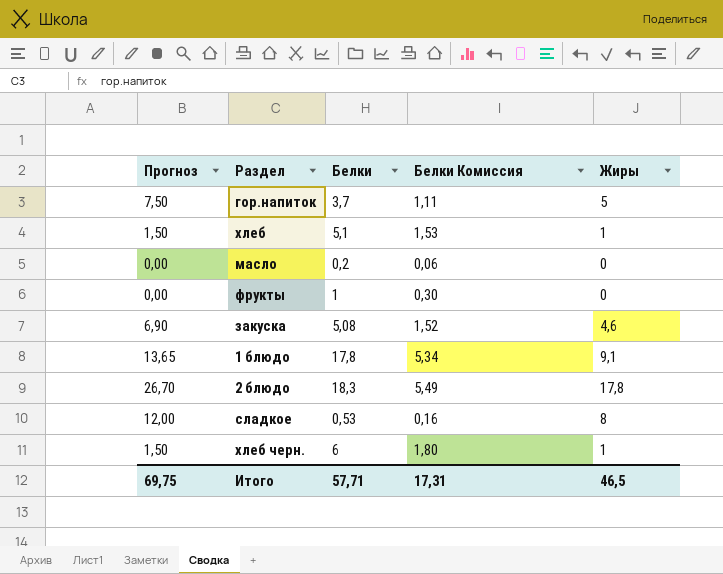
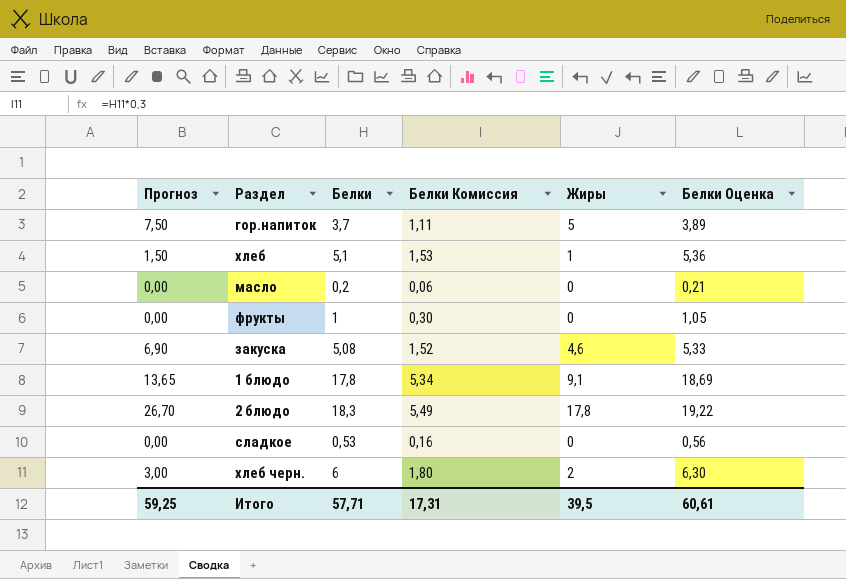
column Белки Оценка | formula: none -> [Белки] * 1,05
сладкое | Прогноз: 12,00 -> 0,00
сладкое | Жиры: 8 -> 0
хлеб черн. | Прогноз: 1,50 -> 3,00
хлеб черн. | Жиры: 1 -> 2
Итого | Прогноз: 69,75 -> 59,25
Итого | Жиры: 46,5 -> 39,5

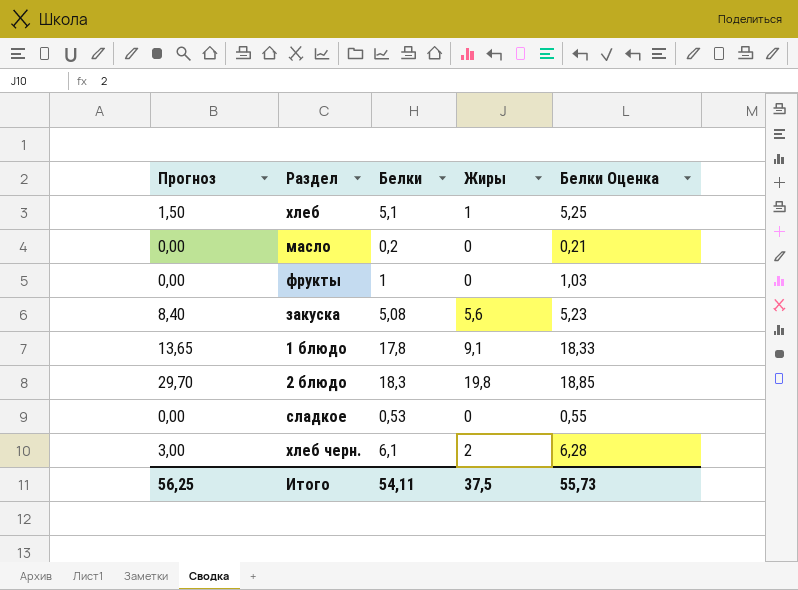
column Белки Комиссия | formula: [Белки] * 0,3 -> none
column Белки Оценка | formula: [Белки] * 1,05 -> [Белки] * 1,03
row гор.напиток: 7,50 | 3,7 | 1,11 | 5 | 3,89 -> none
закуска | Прогноз: 6,90 -> 8,40
закуска | Жиры: 4,6 -> 5,6
2 блюдо | Прогноз: 26,70 -> 29,70
2 блюдо | Жиры: 17,8 -> 19,8
хлеб черн. | Белки: 6 -> 6,1
Итого | Прогноз: 59,25 -> 56,25
Итого | Белки: 57,71 -> 54,11
Итого | Жиры: 39,5 -> 37,5
Итого | Белки Оценка: 60,61 -> 55,73

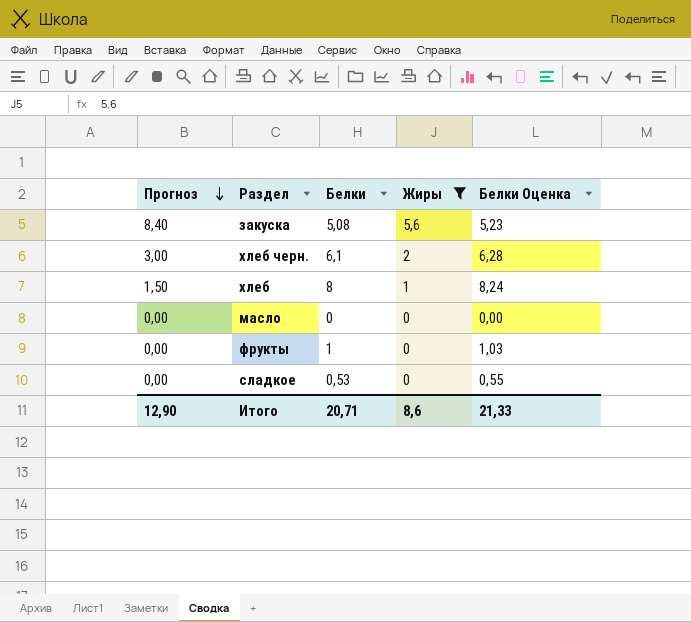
filter: none -> Жиры <= 5,6
row order: none -> Прогноз descending
хлеб | Белки: 5,1 -> 8
хлеб | Белки Оценка: 5,25 -> 8,24
масло | Белки: 0,2 -> 0
масло | Белки Оценка: 0,21 -> 0,00
Итого | Прогноз: 56,25 -> 12,90
Итого | Белки: 54,11 -> 20,71
Итого | Жиры: 37,5 -> 8,6
Итого | Белки Оценка: 55,73 -> 21,33

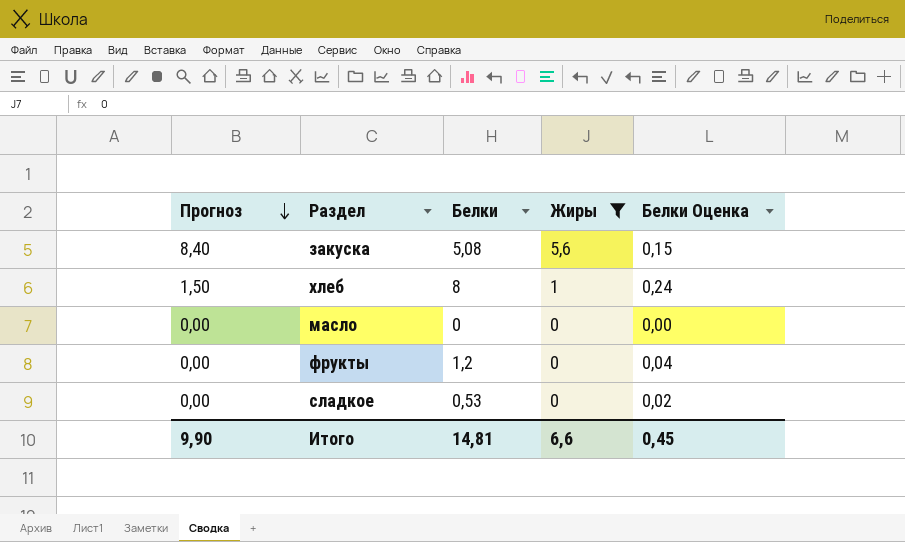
column Белки Оценка | formula: [Белки] * 1,03 -> [Белки] * 0,03
row хлеб черн.: 3,00 | 6,1 | 2 | 6,28 -> none
фрукты | Белки: 1 -> 1,2
Итого | Прогноз: 12,90 -> 9,90
Итого | Белки: 20,71 -> 14,81
Итого | Жиры: 8,6 -> 6,6
Итого | Белки Оценка: 21,33 -> 0,45

